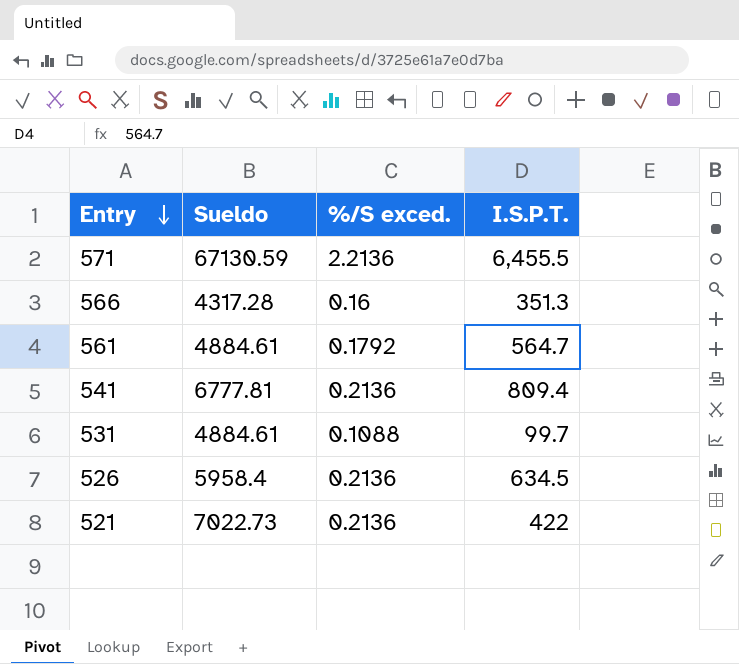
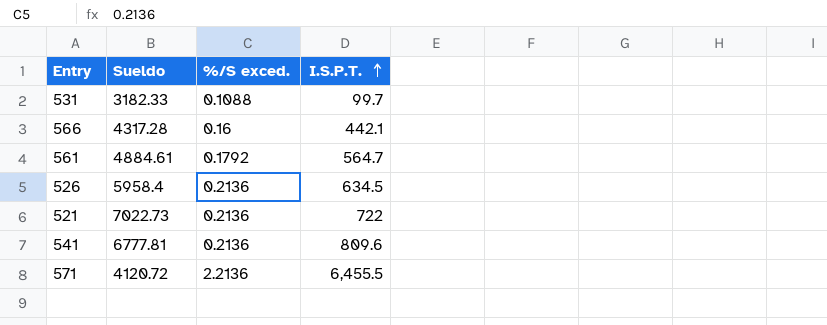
row order: Entry descending -> I.S.P.T. ascending
531 | Sueldo: 4884.61 -> 3182.33
566 | I.S.P.T.: 351.3 -> 442.1
521 | I.S.P.T.: 422 -> 722
541 | I.S.P.T.: 809.4 -> 809.6
571 | Sueldo: 67130.59 -> 4120.72

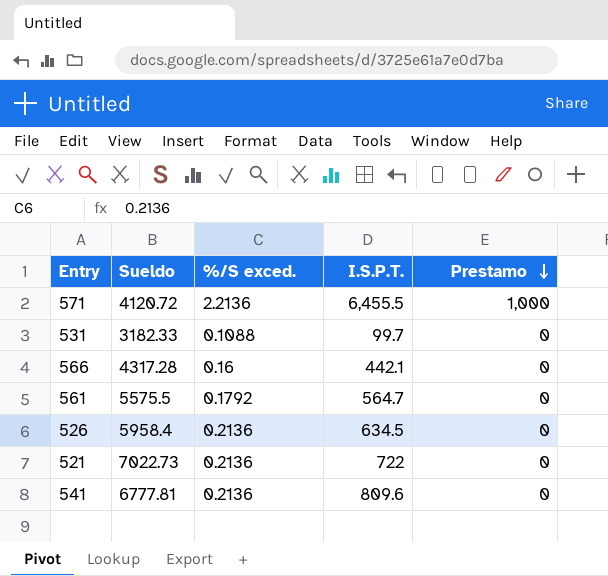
row order: I.S.P.T. ascending -> Prestamo descending
column Prestamo | position: none -> 5
561 | Sueldo: 4884.61 -> 5575.5

